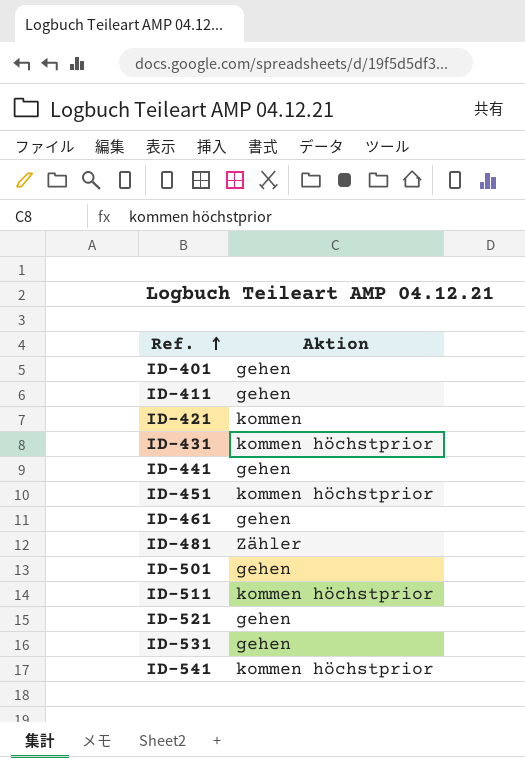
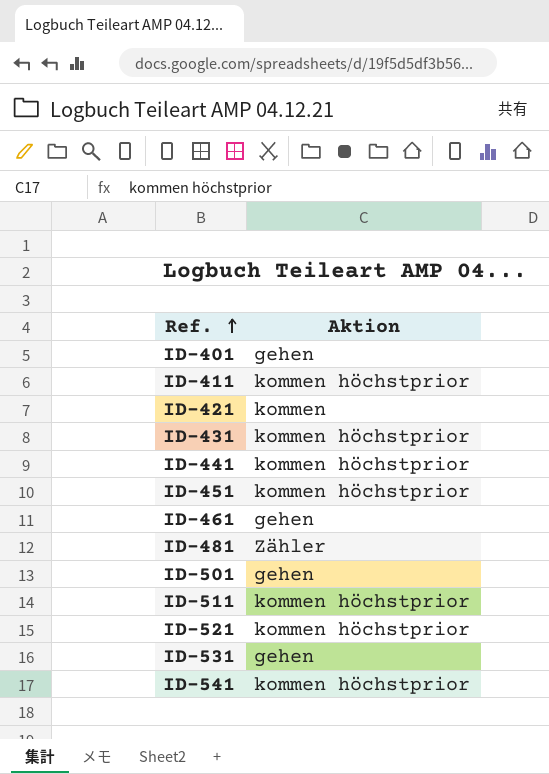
ID-411 | Aktion: gehen -> kommen höchstprior
ID-441 | Aktion: gehen -> kommen höchstprior
ID-521 | Aktion: gehen -> kommen höchstprior

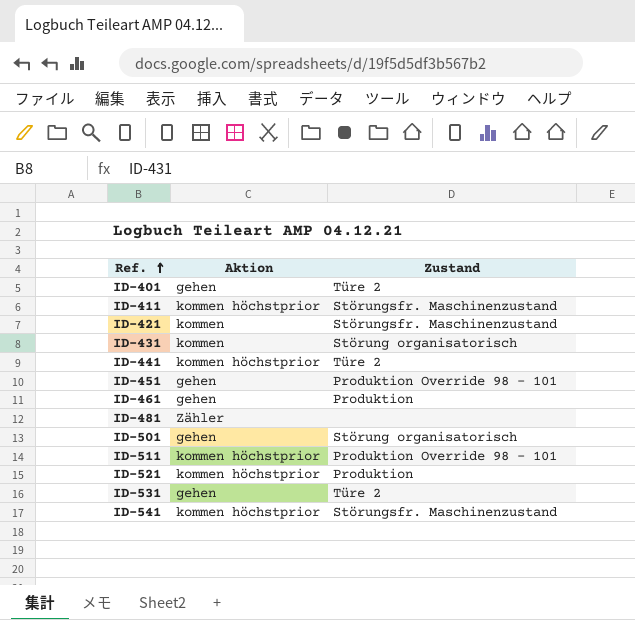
column Zustand | position: none -> 3
ID-431 | Aktion: kommen höchstprior -> kommen
ID-451 | Aktion: kommen höchstprior -> gehen

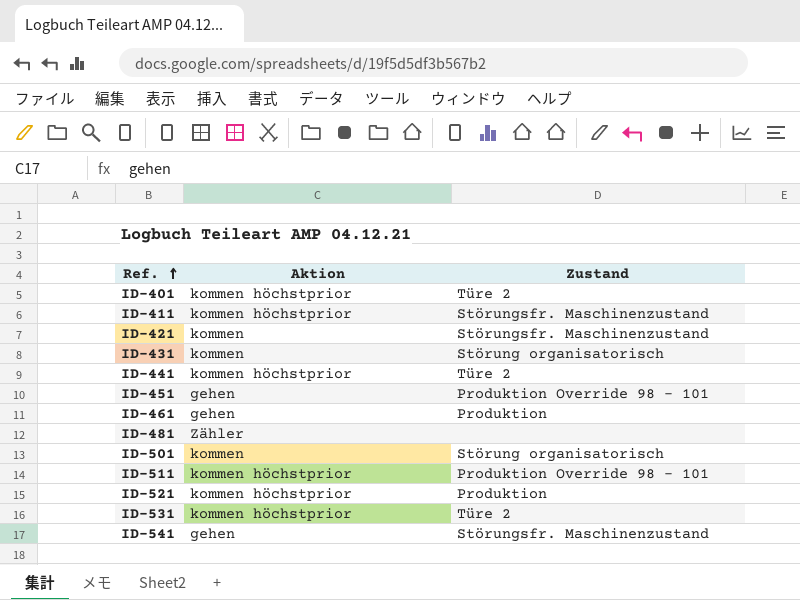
ID-401 | Aktion: gehen -> kommen höchstprior
ID-501 | Aktion: gehen -> kommen
ID-531 | Aktion: gehen -> kommen höchstprior
ID-541 | Aktion: kommen höchstprior -> gehen

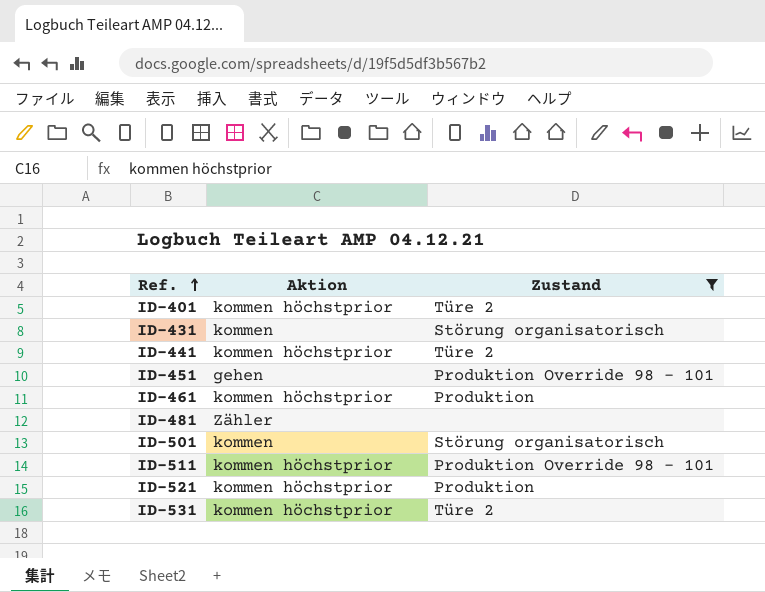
filter: none -> Zustand != Störungsfr. Maschinenzustand
ID-461 | Aktion: gehen -> kommen höchstprior

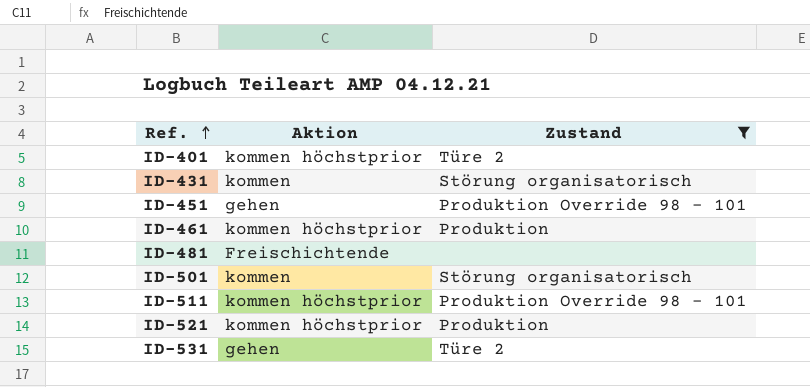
row ID-441: kommen höchstprior | Türe 2 -> none
ID-481 | Aktion: Zähler -> Freischichtende
ID-531 | Aktion: kommen höchstprior -> gehen

